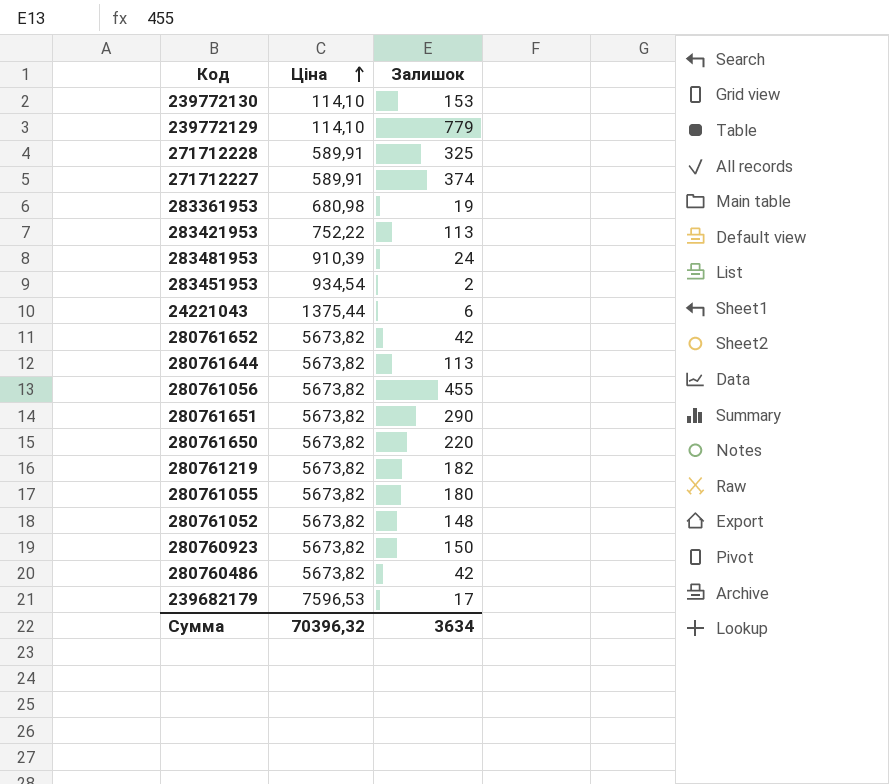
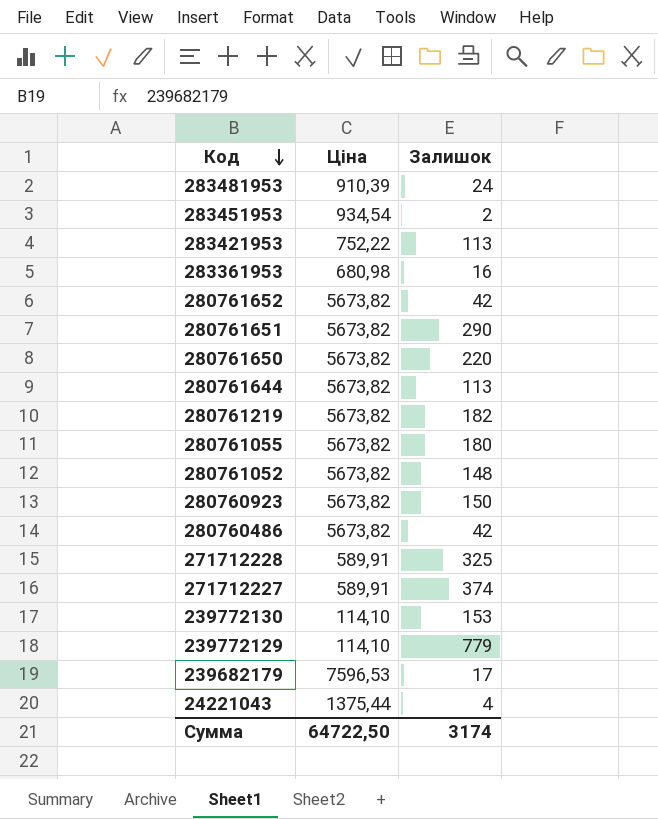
row order: Ціна ascending -> Код descending
row 280761056: 5673,82 | 455 -> none
283361953 | Залишок: 19 -> 16
24221043 | Залишок: 6 -> 4
Сумма | Ціна: 70396,32 -> 64722,50
Сумма | Залишок: 3634 -> 3174

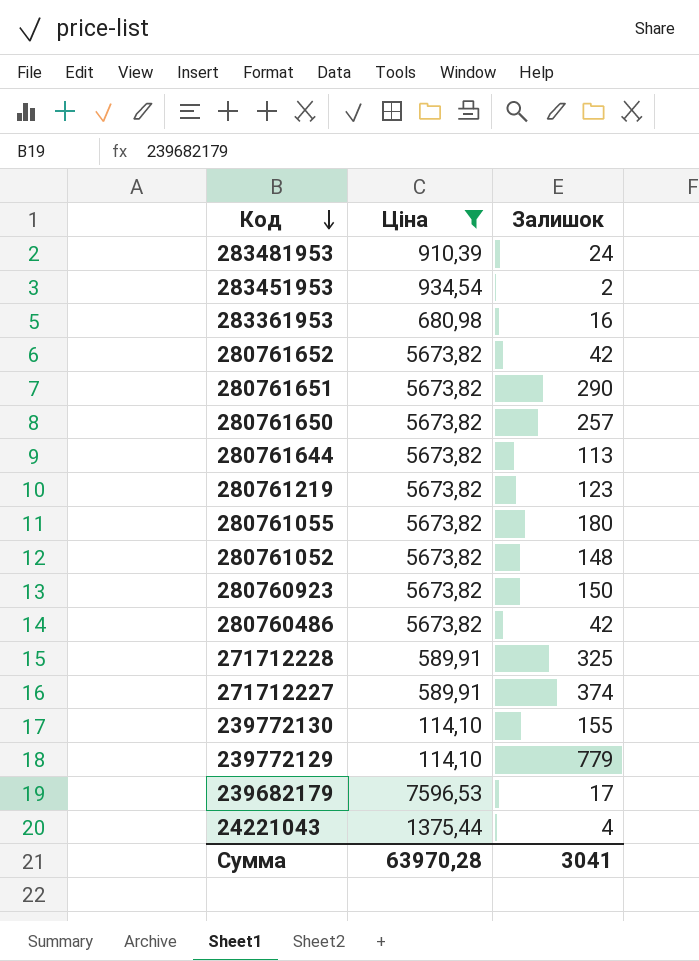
filter: none -> Ціна != 752,22
280761650 | Залишок: 220 -> 257
280761219 | Залишок: 182 -> 123
239772130 | Залишок: 153 -> 155
Сумма | Ціна: 64722,50 -> 63970,28
Сумма | Залишок: 3174 -> 3041

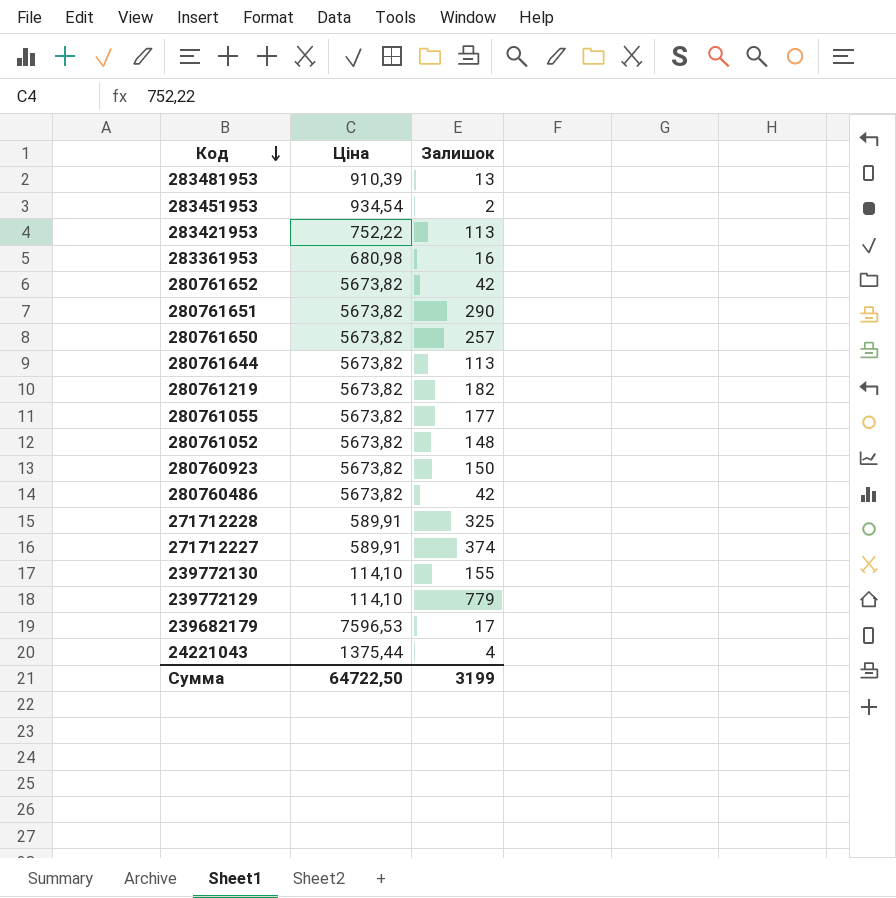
filter: Ціна != 752,22 -> none
283481953 | Залишок: 24 -> 13
280761219 | Залишок: 123 -> 182
280761055 | Залишок: 180 -> 177
Сумма | Ціна: 63970,28 -> 64722,50
Сумма | Залишок: 3041 -> 3199

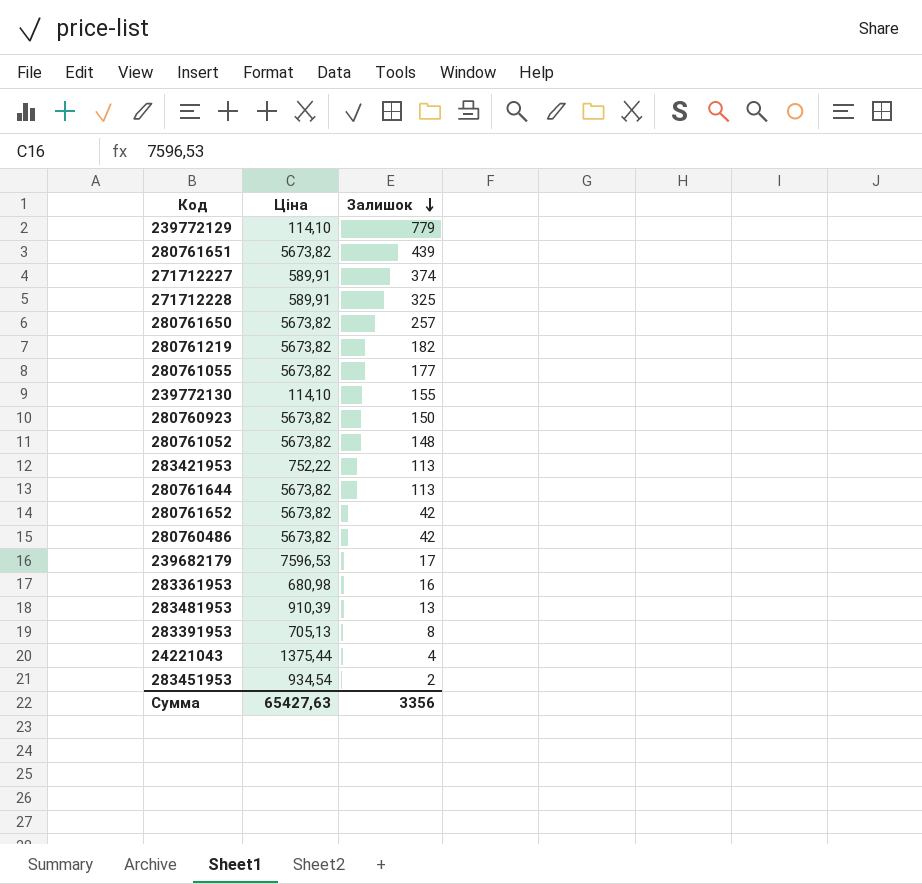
row order: Код descending -> Залишок descending
280761651 | Залишок: 290 -> 439
row 283391953: none -> 705,13 | 8
Сумма | Ціна: 64722,50 -> 65427,63
Сумма | Залишок: 3199 -> 3356

